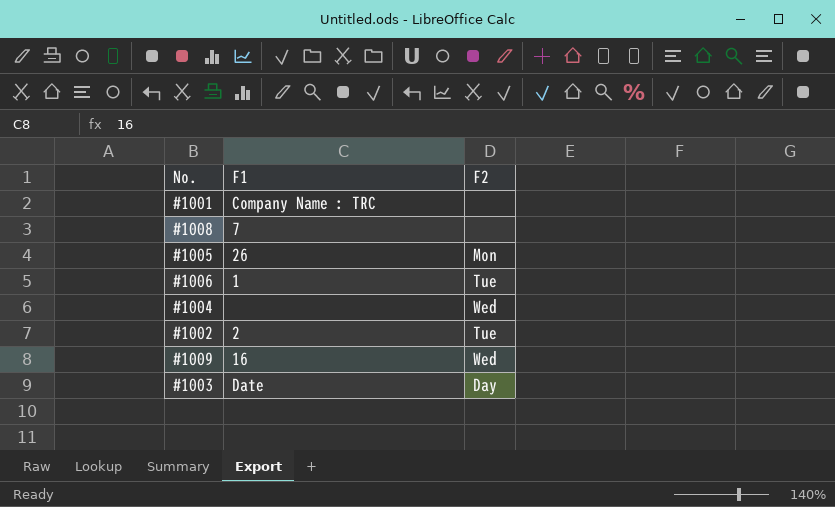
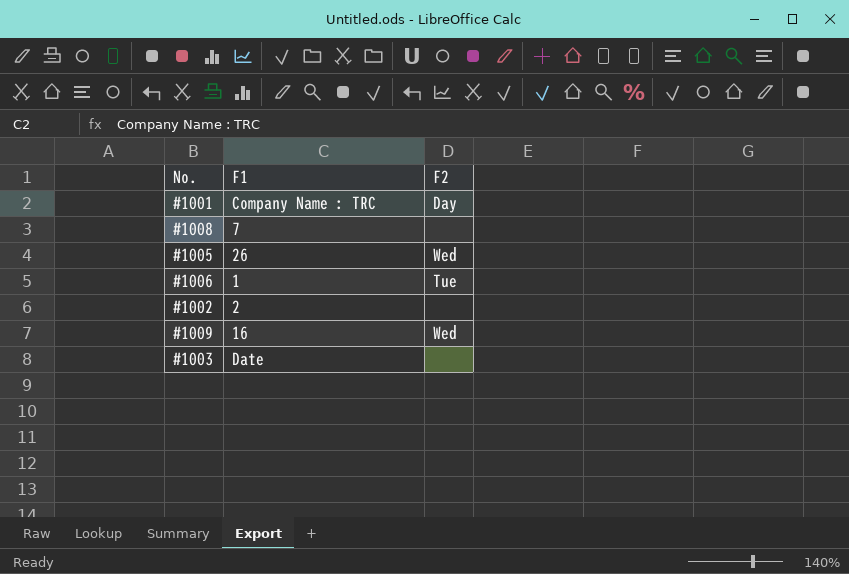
row #1004: none | Wed -> none
#1001 | F2: none -> Day
#1005 | F2: Mon -> Wed
#1002 | F2: Tue -> none
#1003 | F2: Day -> none

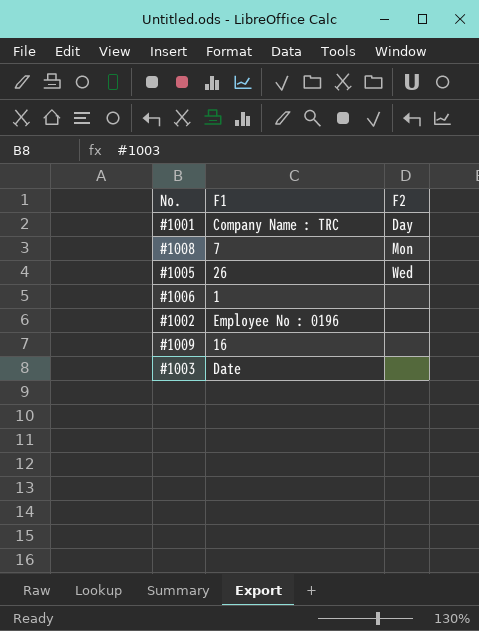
#1008 | F2: none -> Mon
#1006 | F2: Tue -> none
#1002 | F1: 2 -> Employee No : 0196
#1009 | F2: Wed -> none

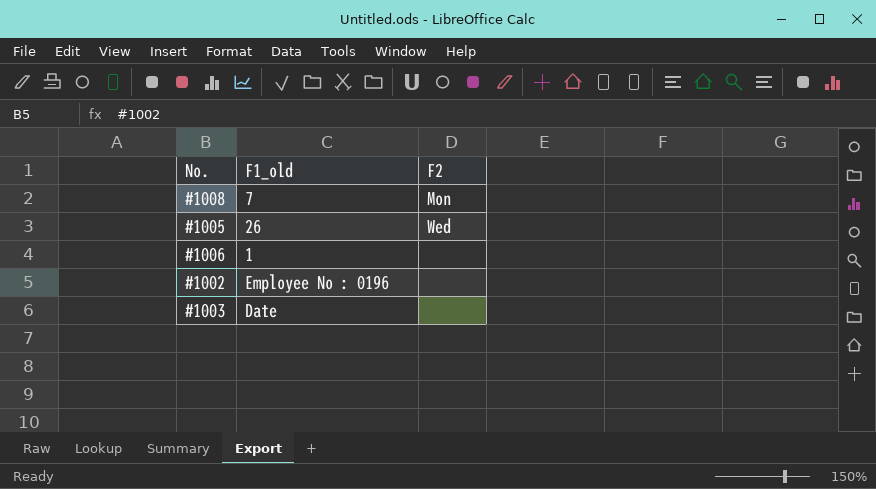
column name: F1 -> F1_old
row #1001: Company Name : TRC | Day -> none
row #1009: 16 | none -> none

